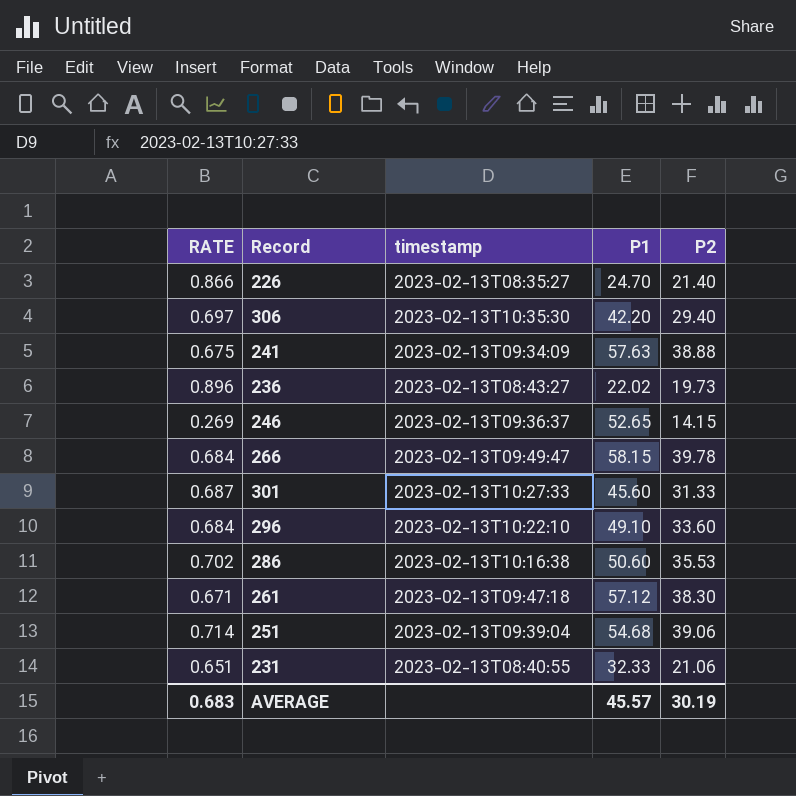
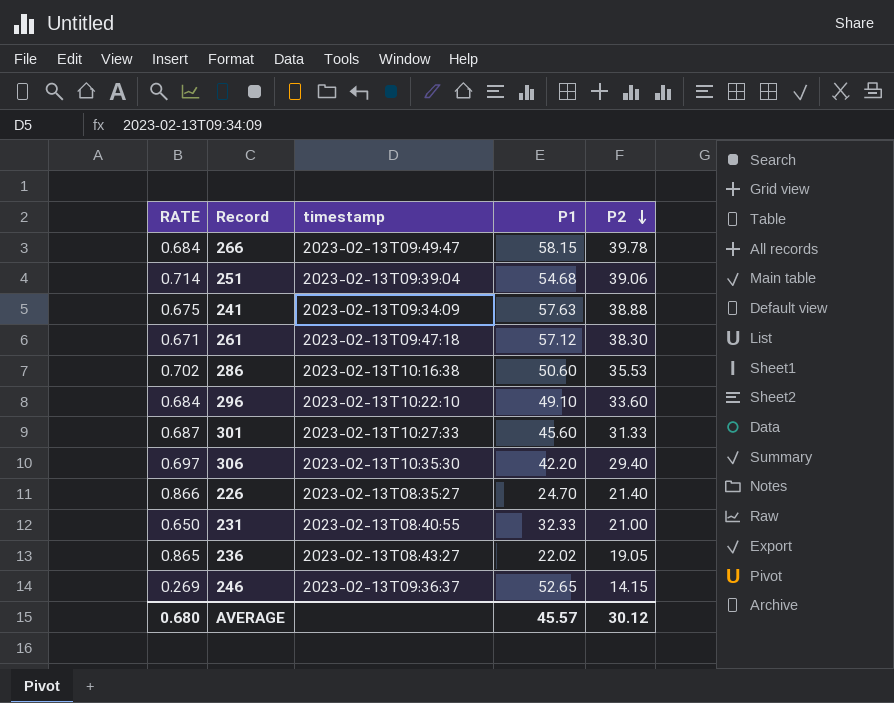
row order: none -> P2 descending
231 | RATE: 0.651 -> 0.650
231 | P2: 21.06 -> 21.00
236 | RATE: 0.896 -> 0.865
236 | P2: 19.73 -> 19.05
AVERAGE | RATE: 0.683 -> 0.680
AVERAGE | P2: 30.19 -> 30.12

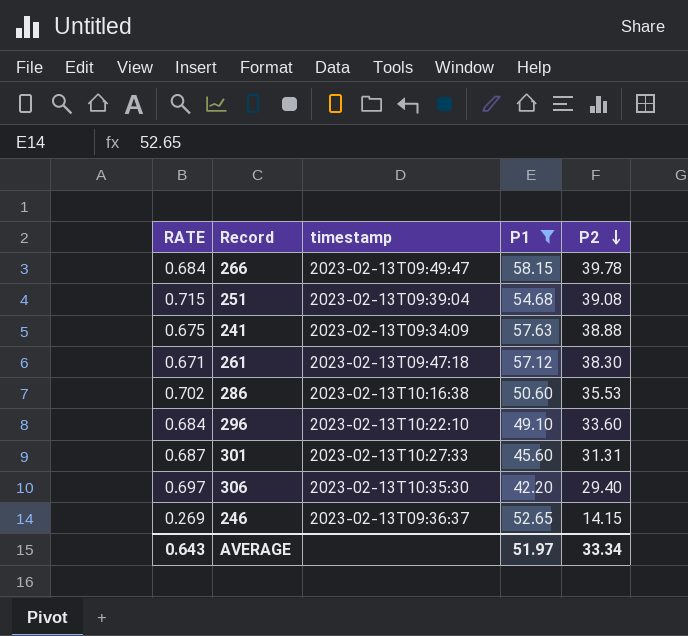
filter: none -> P1 >= 42.20
251 | RATE: 0.714 -> 0.715
251 | P2: 39.06 -> 39.08
301 | P2: 31.33 -> 31.31
AVERAGE | RATE: 0.680 -> 0.643
AVERAGE | P1: 45.57 -> 51.97
AVERAGE | P2: 30.12 -> 33.34

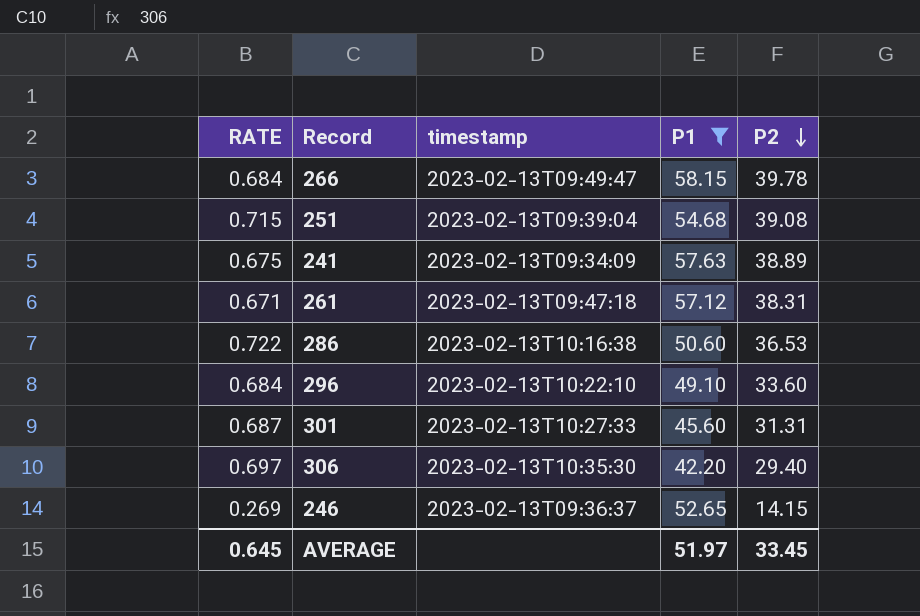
241 | P2: 38.88 -> 38.89
261 | P2: 38.30 -> 38.31
286 | RATE: 0.702 -> 0.722
286 | P2: 35.53 -> 36.53
AVERAGE | RATE: 0.643 -> 0.645
AVERAGE | P2: 33.34 -> 33.45

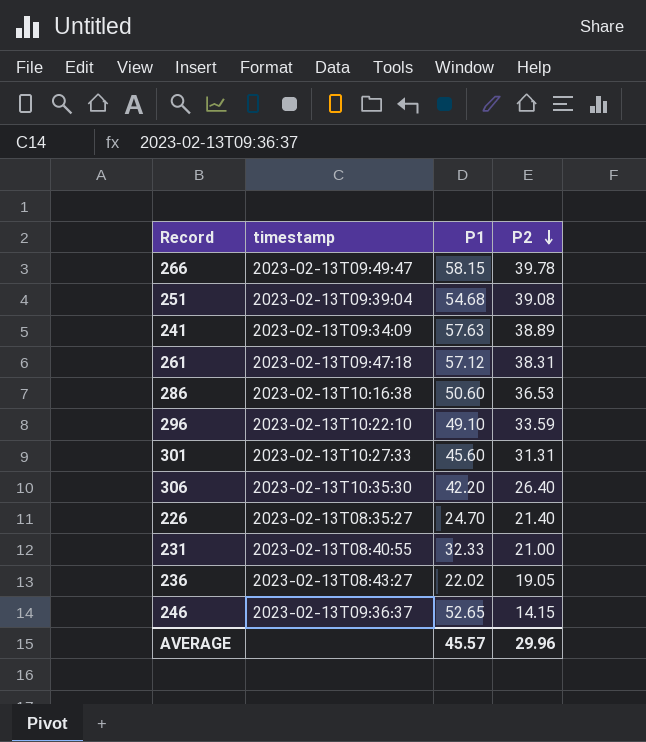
filter: P1 >= 42.20 -> none
column RATE | formula: [P2] / [P1] -> none
296 | P2: 33.60 -> 33.59
306 | P2: 29.40 -> 26.40
AVERAGE | P1: 51.97 -> 45.57
AVERAGE | P2: 33.45 -> 29.96

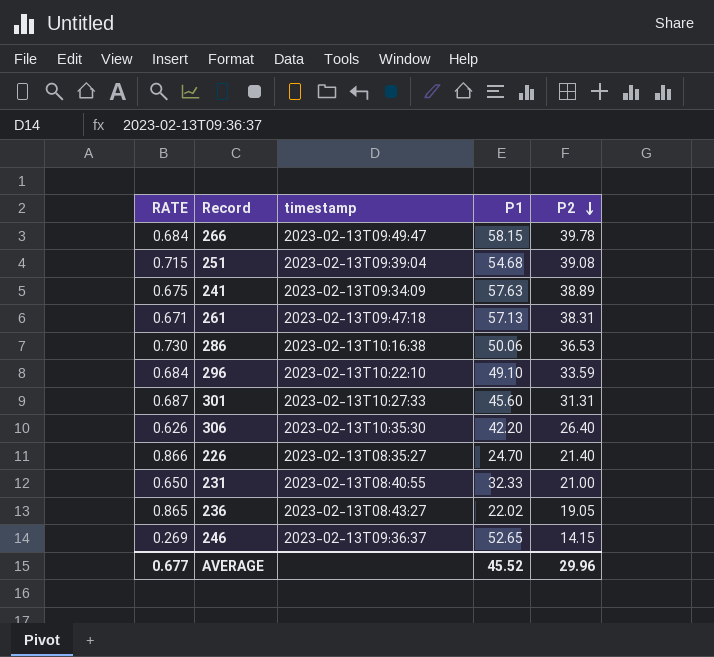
column RATE | formula: none -> [P2] / [P1]
261 | P1: 57.12 -> 57.13
286 | P1: 50.60 -> 50.06
AVERAGE | P1: 45.57 -> 45.52

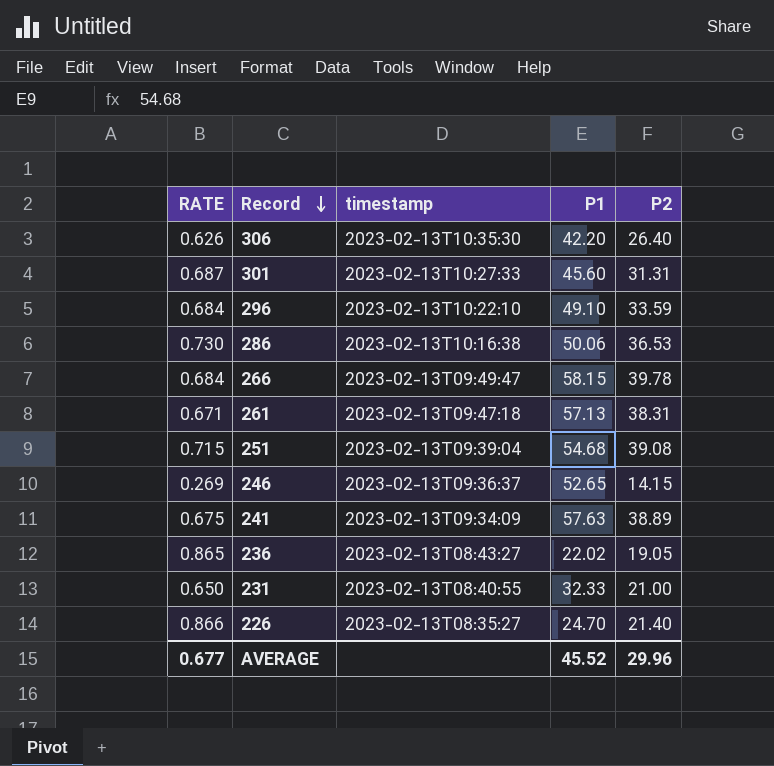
row order: P2 descending -> Record descending

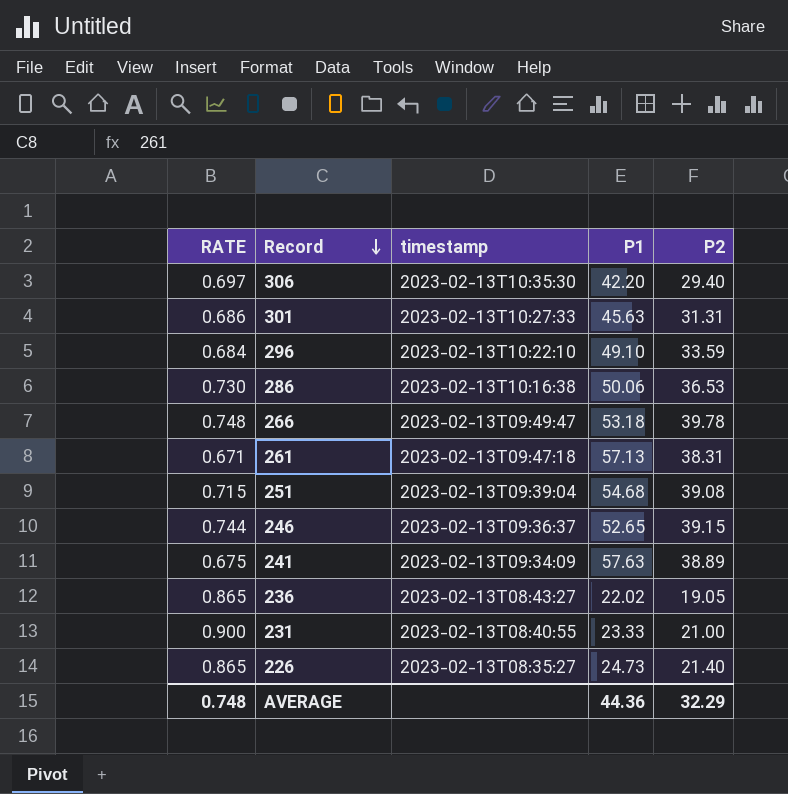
306 | RATE: 0.626 -> 0.697
306 | P2: 26.40 -> 29.40
301 | RATE: 0.687 -> 0.686
301 | P1: 45.60 -> 45.63
266 | RATE: 0.684 -> 0.748
266 | P1: 58.15 -> 53.18
246 | RATE: 0.269 -> 0.744
246 | P2: 14.15 -> 39.15
231 | RATE: 0.650 -> 0.900
231 | P1: 32.33 -> 23.33
226 | RATE: 0.866 -> 0.865
226 | P1: 24.70 -> 24.73
AVERAGE | RATE: 0.677 -> 0.748
AVERAGE | P1: 45.52 -> 44.36
AVERAGE | P2: 29.96 -> 32.29

